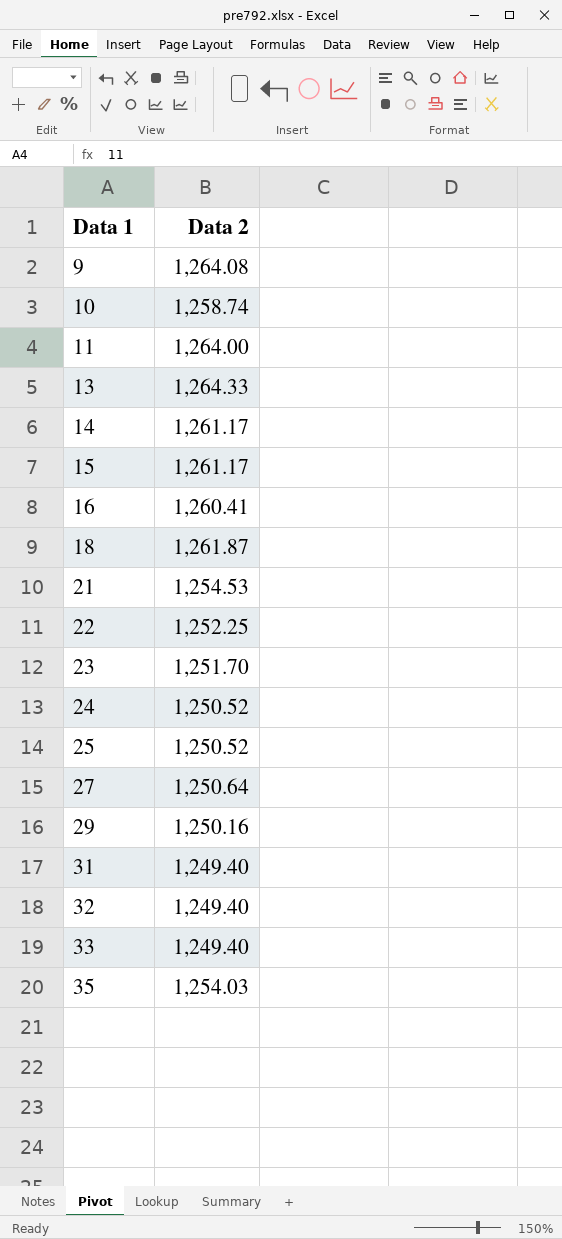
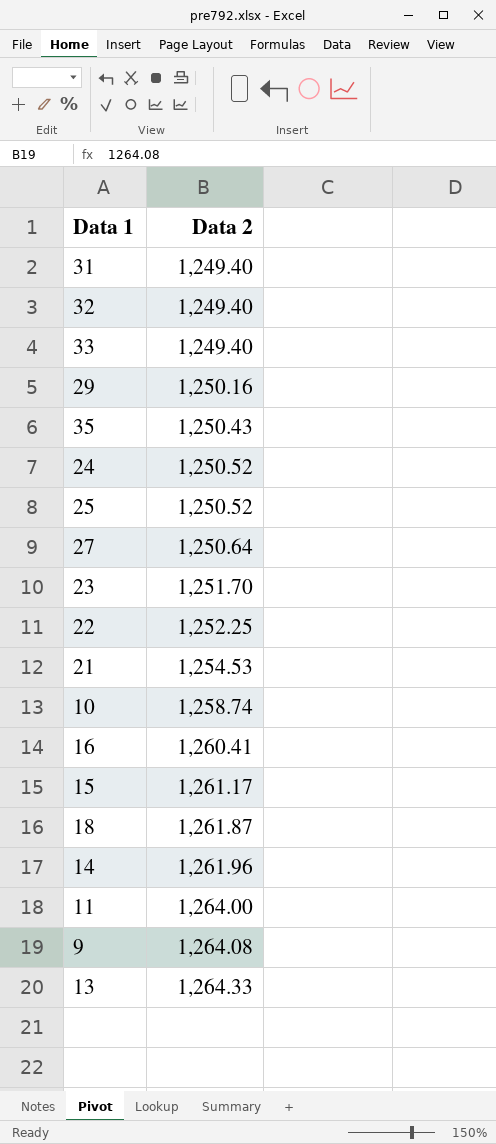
row order: Data 1 ascending -> Data 2 ascending
35 | Data 2: 1,254.03 -> 1,250.43
14 | Data 2: 1,261.17 -> 1,261.96

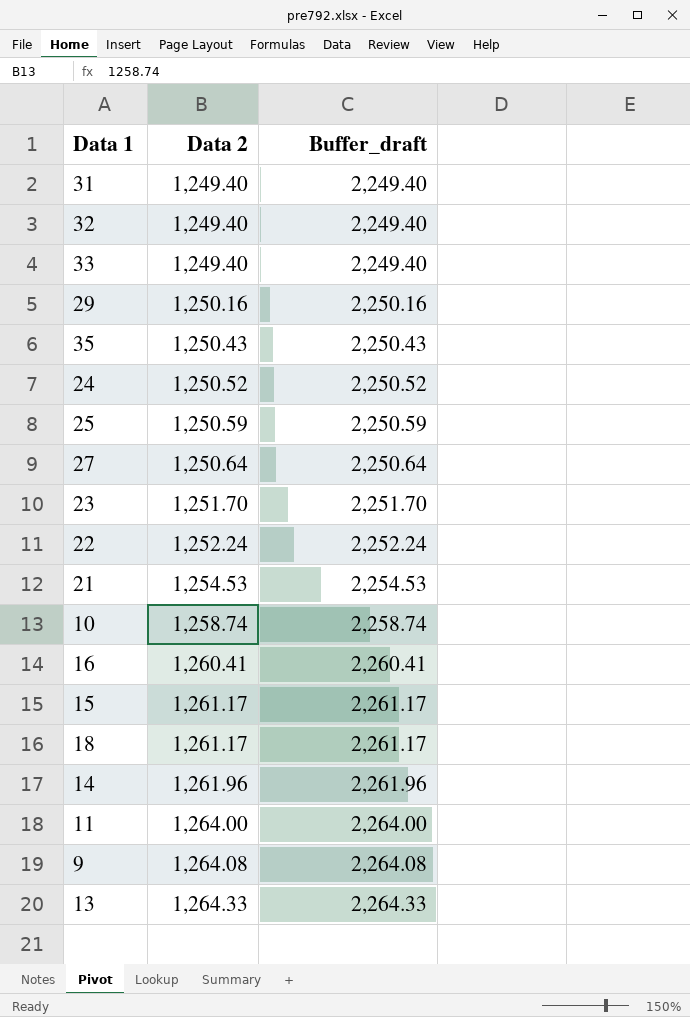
column Buffer_draft | formula: none -> [Data 2] + 1000
25 | Data 2: 1,250.52 -> 1,250.59
22 | Data 2: 1,252.25 -> 1,252.24
18 | Data 2: 1,261.87 -> 1,261.17

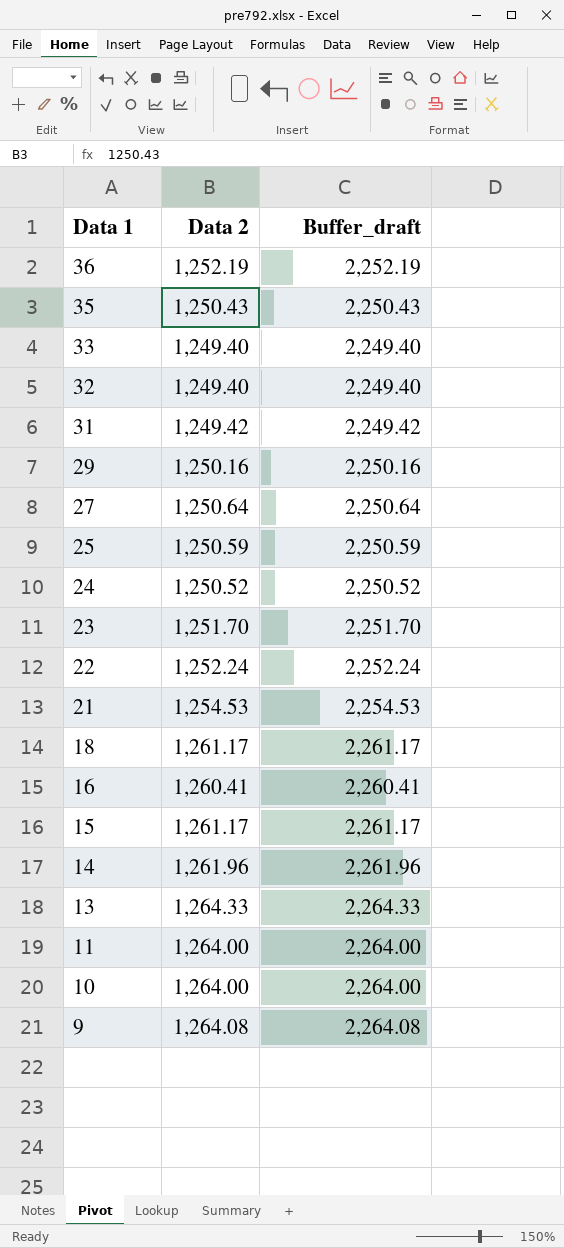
row order: Data 2 ascending -> Data 1 descending
row 36: none -> 1,252.19 | 2,252.19
31 | Data 2: 1,249.40 -> 1,249.42
31 | Buffer_draft: 2,249.40 -> 2,249.42
10 | Data 2: 1,258.74 -> 1,264.00
10 | Buffer_draft: 2,258.74 -> 2,264.00

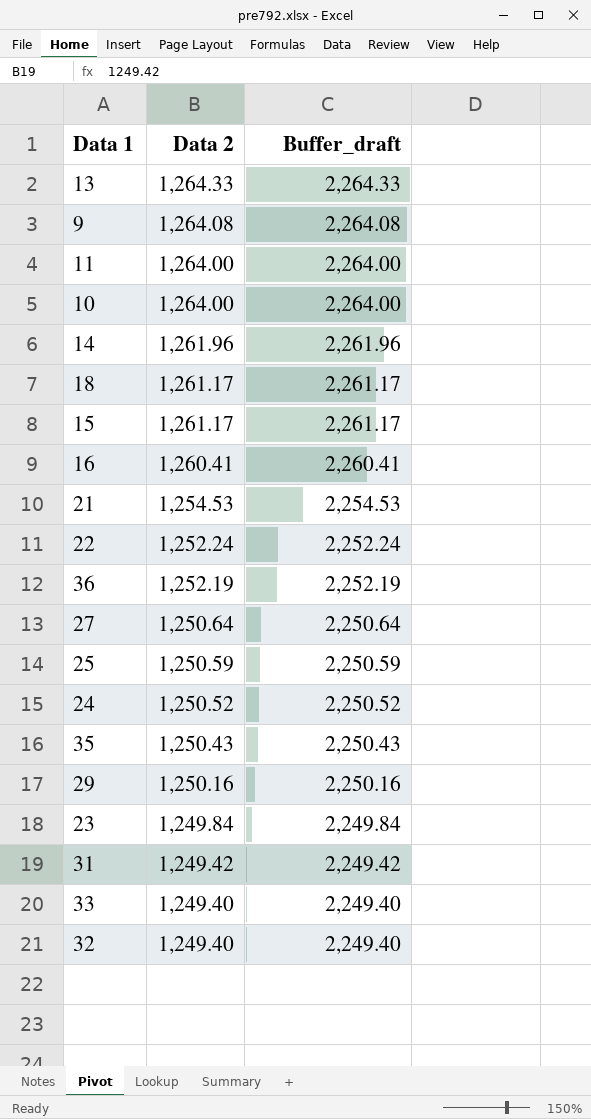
row order: Data 1 descending -> Data 2 descending
23 | Data 2: 1,251.70 -> 1,249.84
23 | Buffer_draft: 2,251.70 -> 2,249.84

